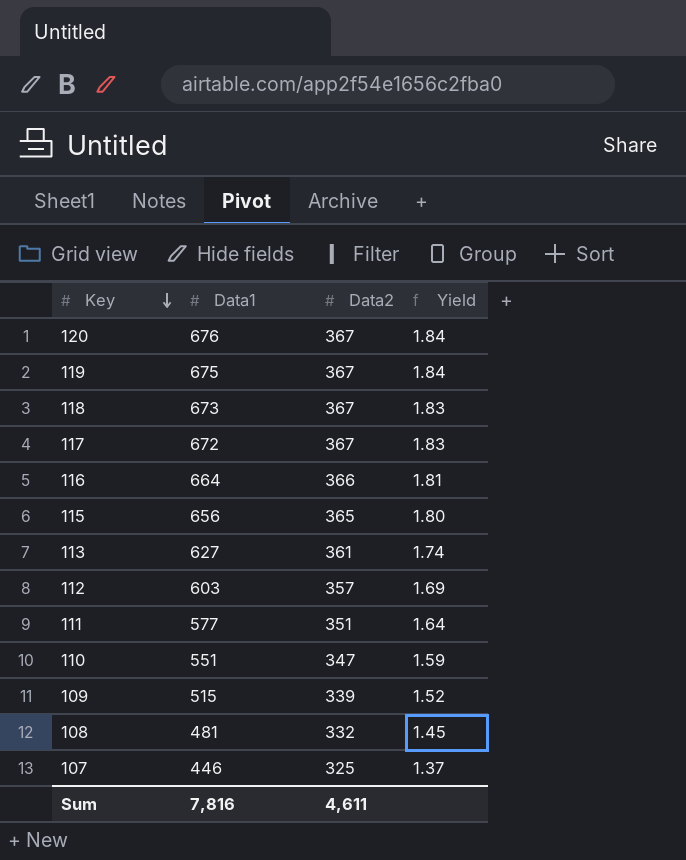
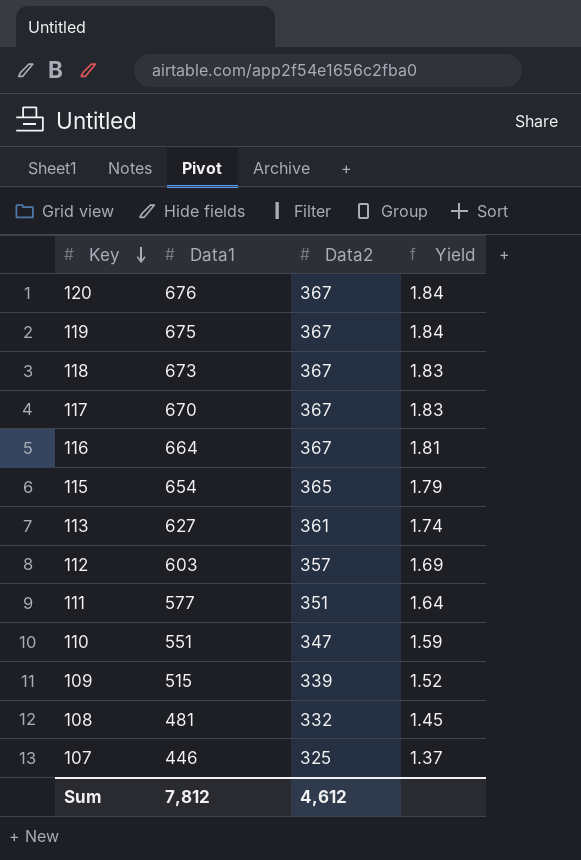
117 | Data1: 672 -> 670
116 | Data2: 366 -> 367
115 | Data1: 656 -> 654
115 | Yield: 1.80 -> 1.79
Sum | Data1: 7,816 -> 7,812
Sum | Data2: 4,611 -> 4,612

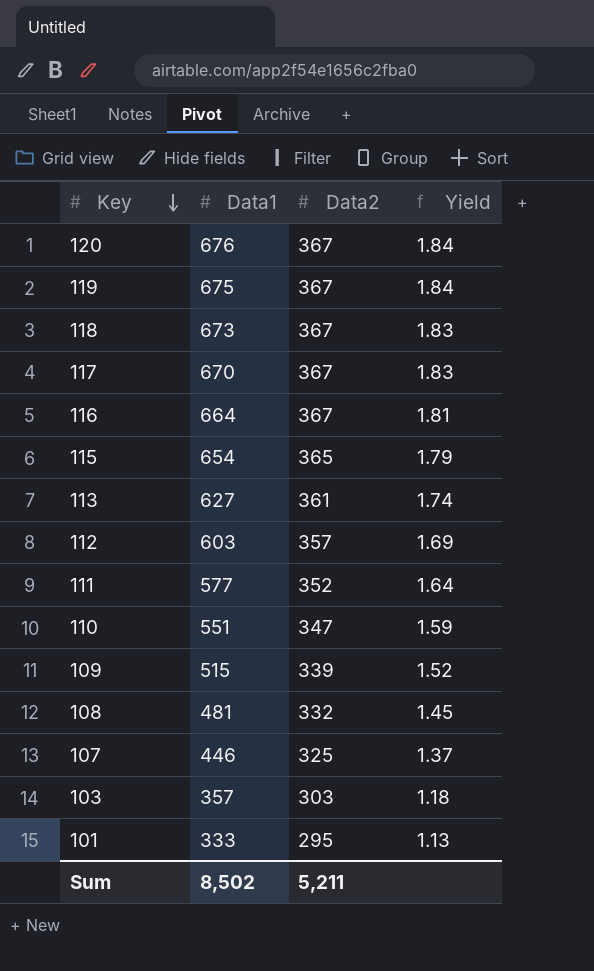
111 | Data2: 351 -> 352
row 103: none -> 357 | 303 | 1.18
row 101: none -> 333 | 295 | 1.13
Sum | Data1: 7,812 -> 8,502
Sum | Data2: 4,612 -> 5,211

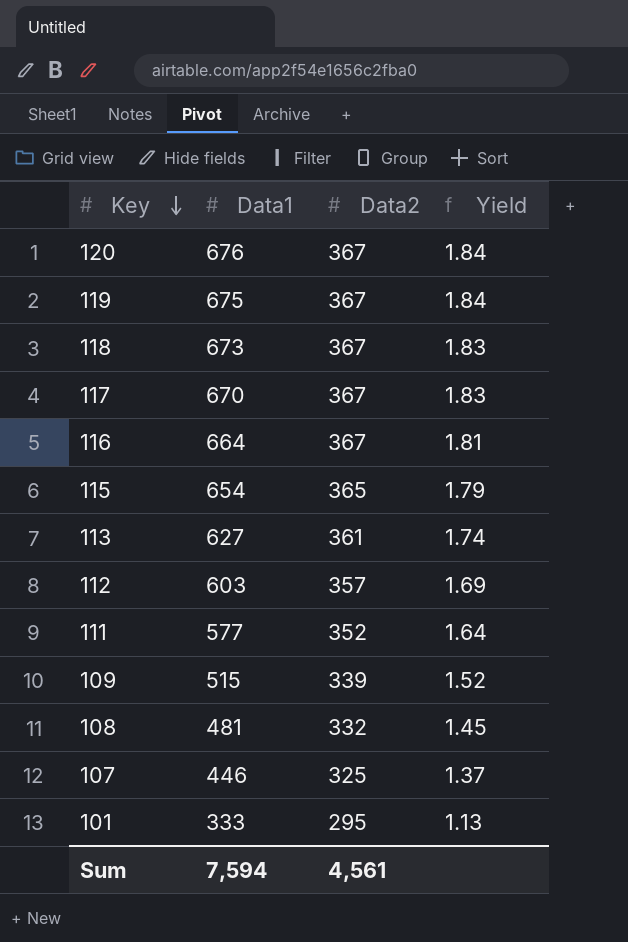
row 110: 551 | 347 | 1.59 -> none
row 103: 357 | 303 | 1.18 -> none
Sum | Data1: 8,502 -> 7,594
Sum | Data2: 5,211 -> 4,561

